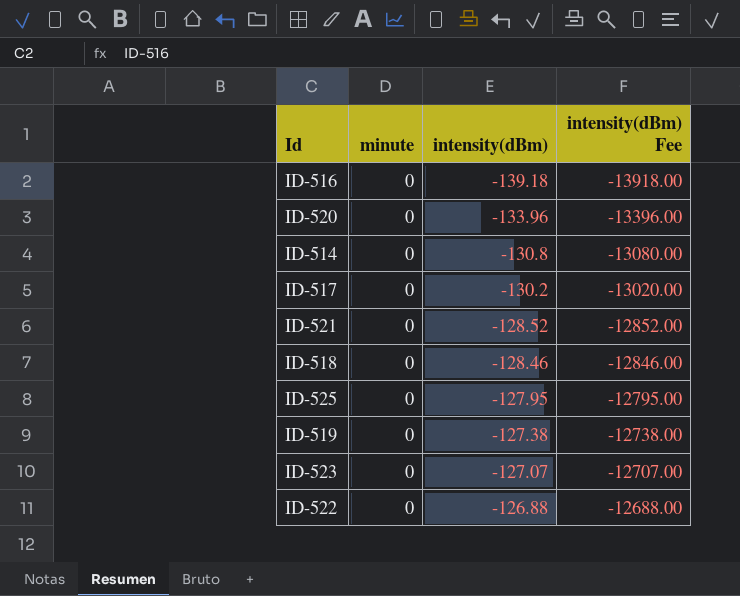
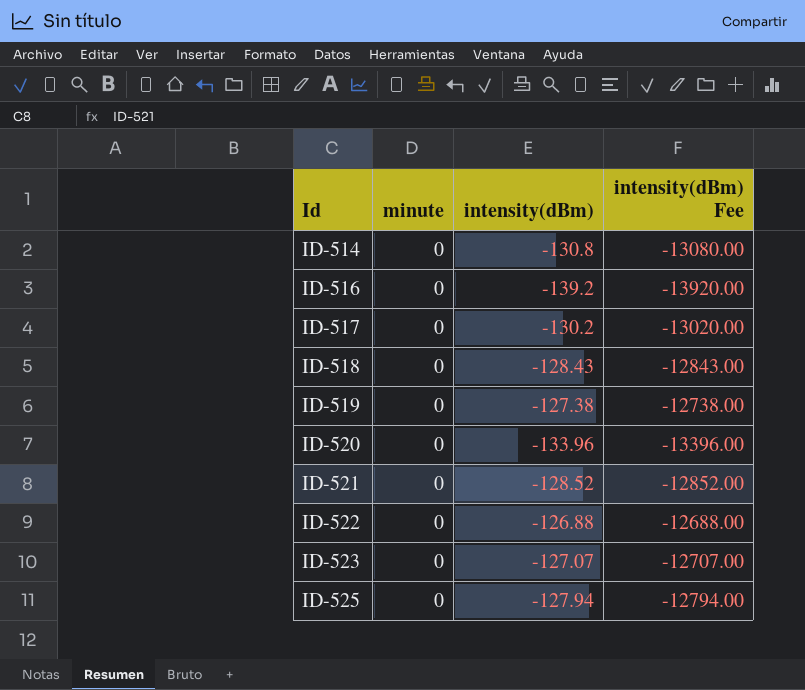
row order: intensity(dBm) ascending -> Id ascending
ID-516 | intensity(dBm): -139.18 -> -139.2
ID-516 | intensity(dBm) Fee: -13918.00 -> -13920.00
ID-518 | intensity(dBm): -128.46 -> -128.43
ID-518 | intensity(dBm) Fee: -12846.00 -> -12843.00
ID-525 | intensity(dBm): -127.95 -> -127.94
ID-525 | intensity(dBm) Fee: -12795.00 -> -12794.00

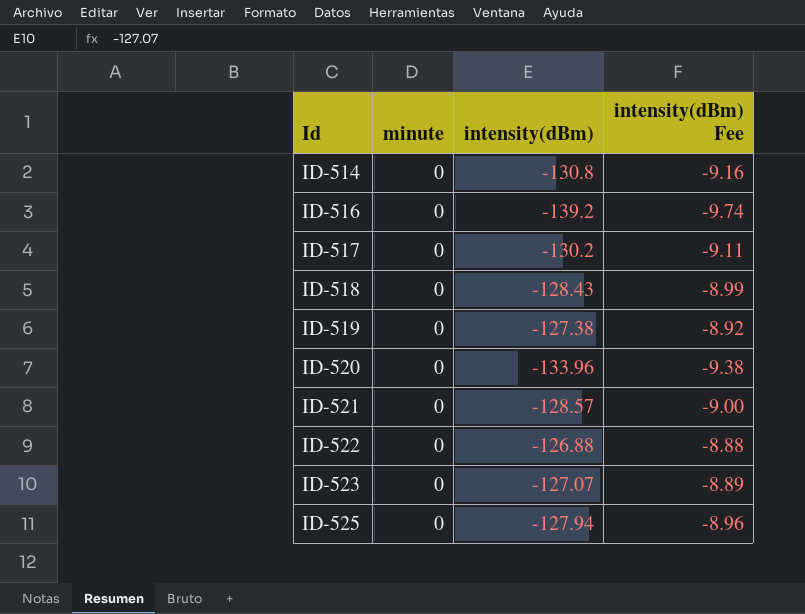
column intensity(dBm) Fee | formula: [intensity(dBm)] * 100 -> [intensity(dBm)] * 0.07
ID-521 | intensity(dBm): -128.52 -> -128.57

